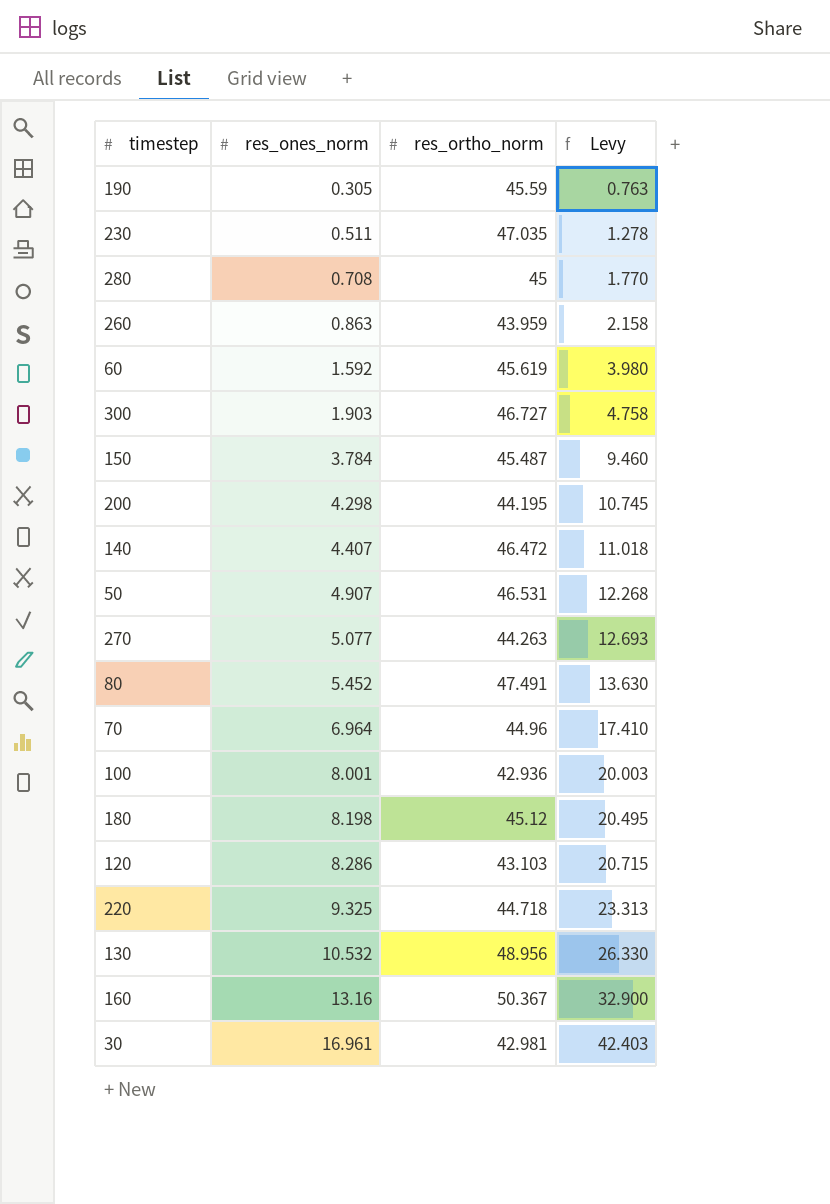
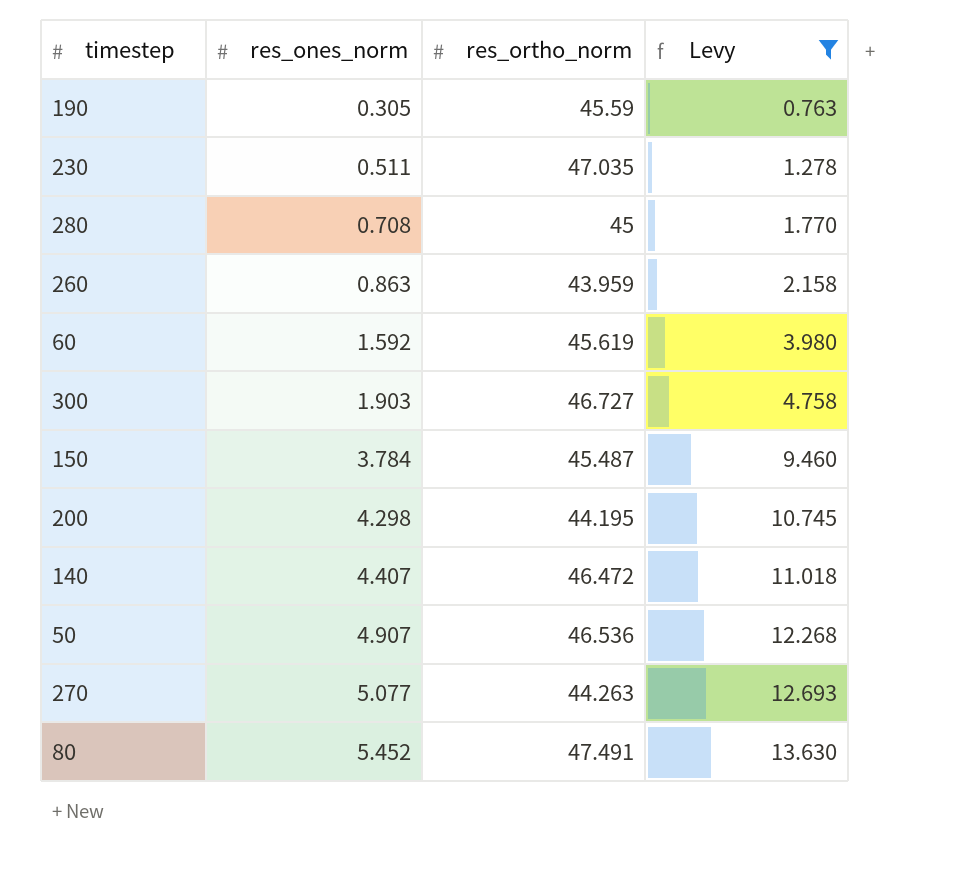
filter: none -> Levy <= 13.630
50 | res_ortho_norm: 46.531 -> 46.536

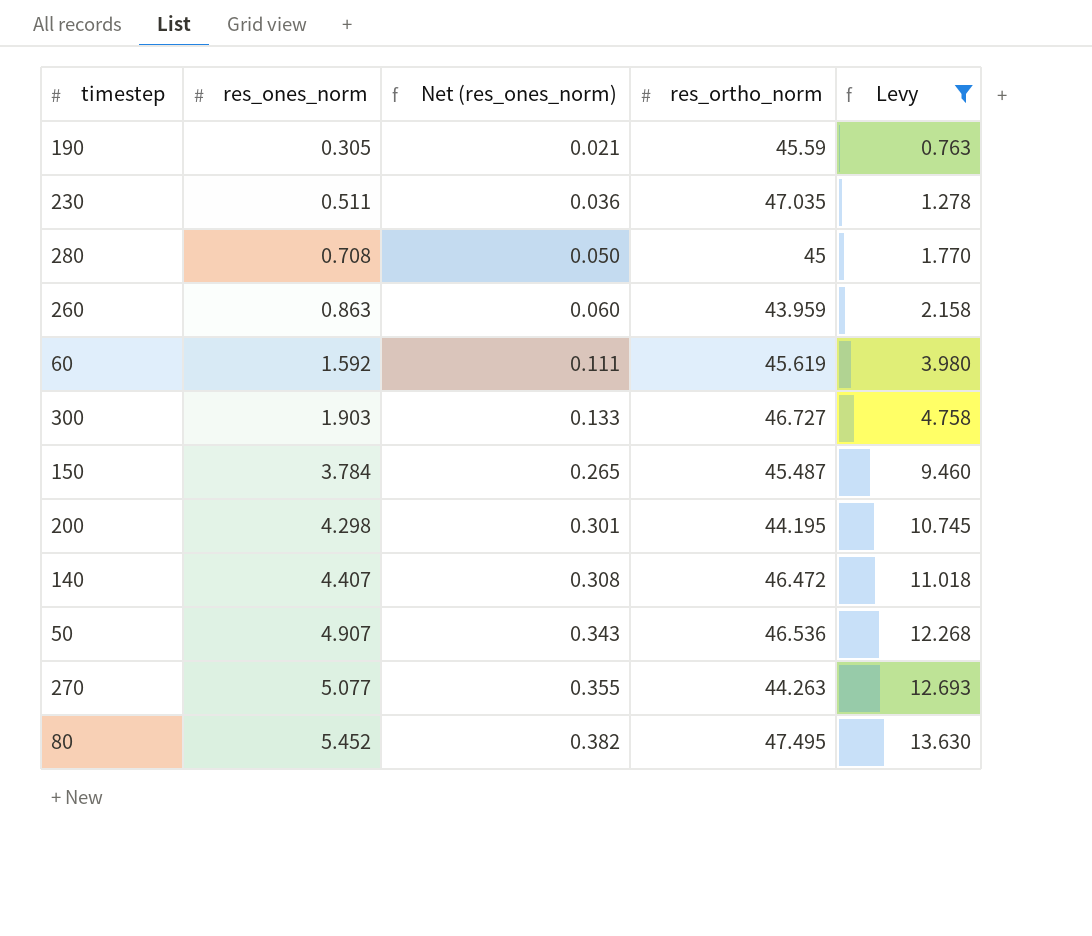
column Net (res_ones_norm) | formula: none -> [res_ones_norm] * 0.07
80 | res_ortho_norm: 47.491 -> 47.495

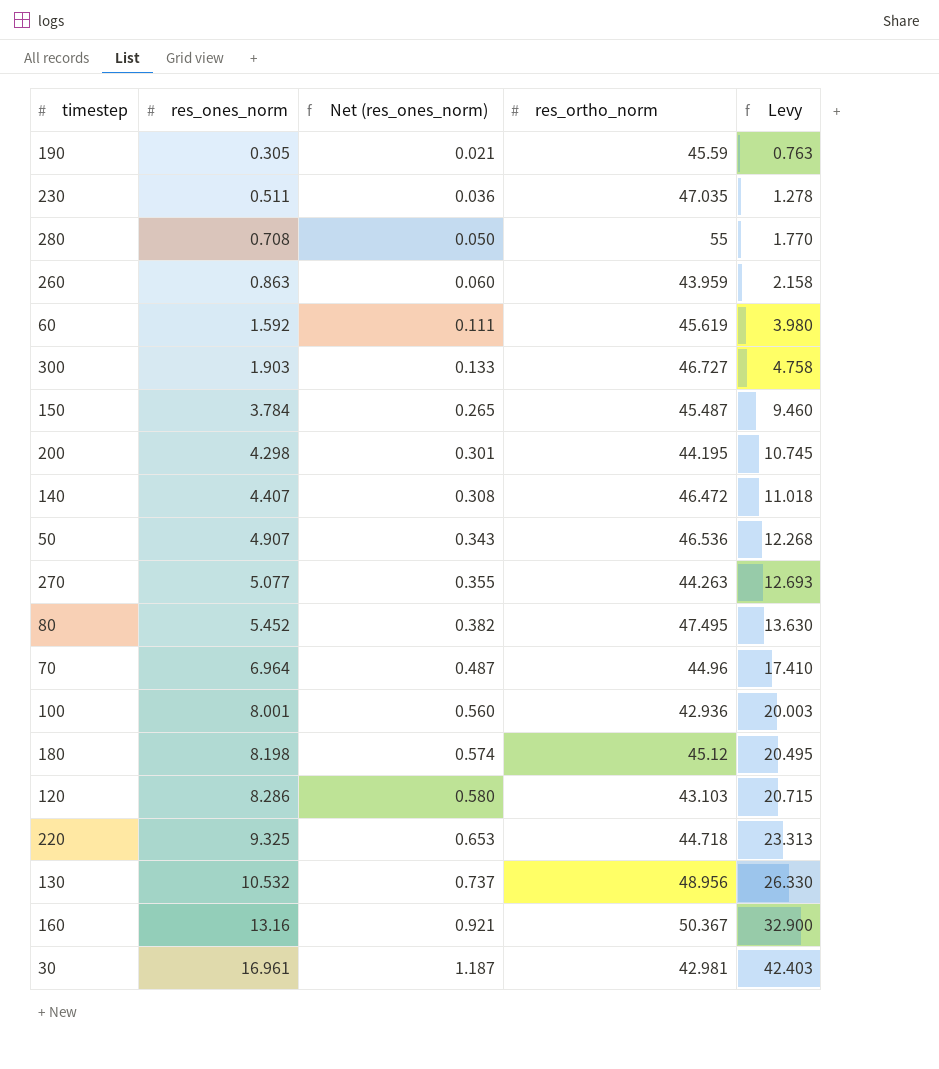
filter: Levy <= 13.630 -> none
280 | res_ortho_norm: 45 -> 55

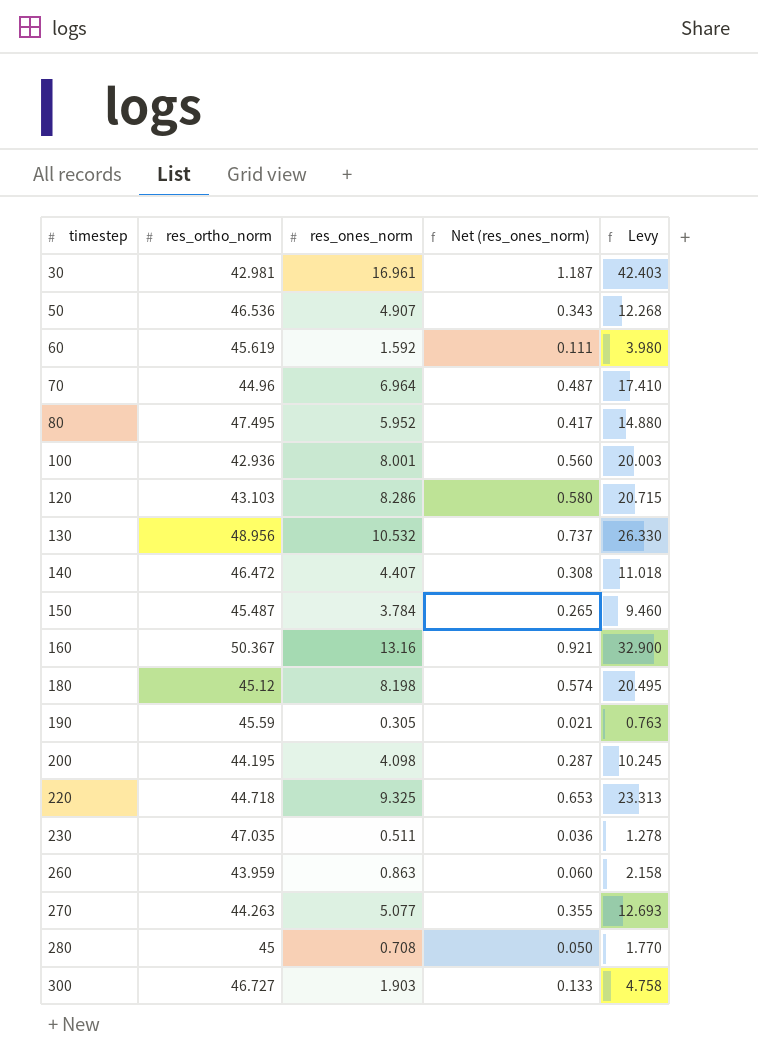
row order: res_ones_norm ascending -> timestep ascending
column res_ortho_norm | position: 4 -> 2
80 | res_ones_norm: 5.452 -> 5.952
80 | Net (res_ones_norm): 0.382 -> 0.417
80 | Levy: 13.630 -> 14.880
200 | res_ones_norm: 4.298 -> 4.098
200 | Net (res_ones_norm): 0.301 -> 0.287
200 | Levy: 10.745 -> 10.245
280 | res_ortho_norm: 55 -> 45

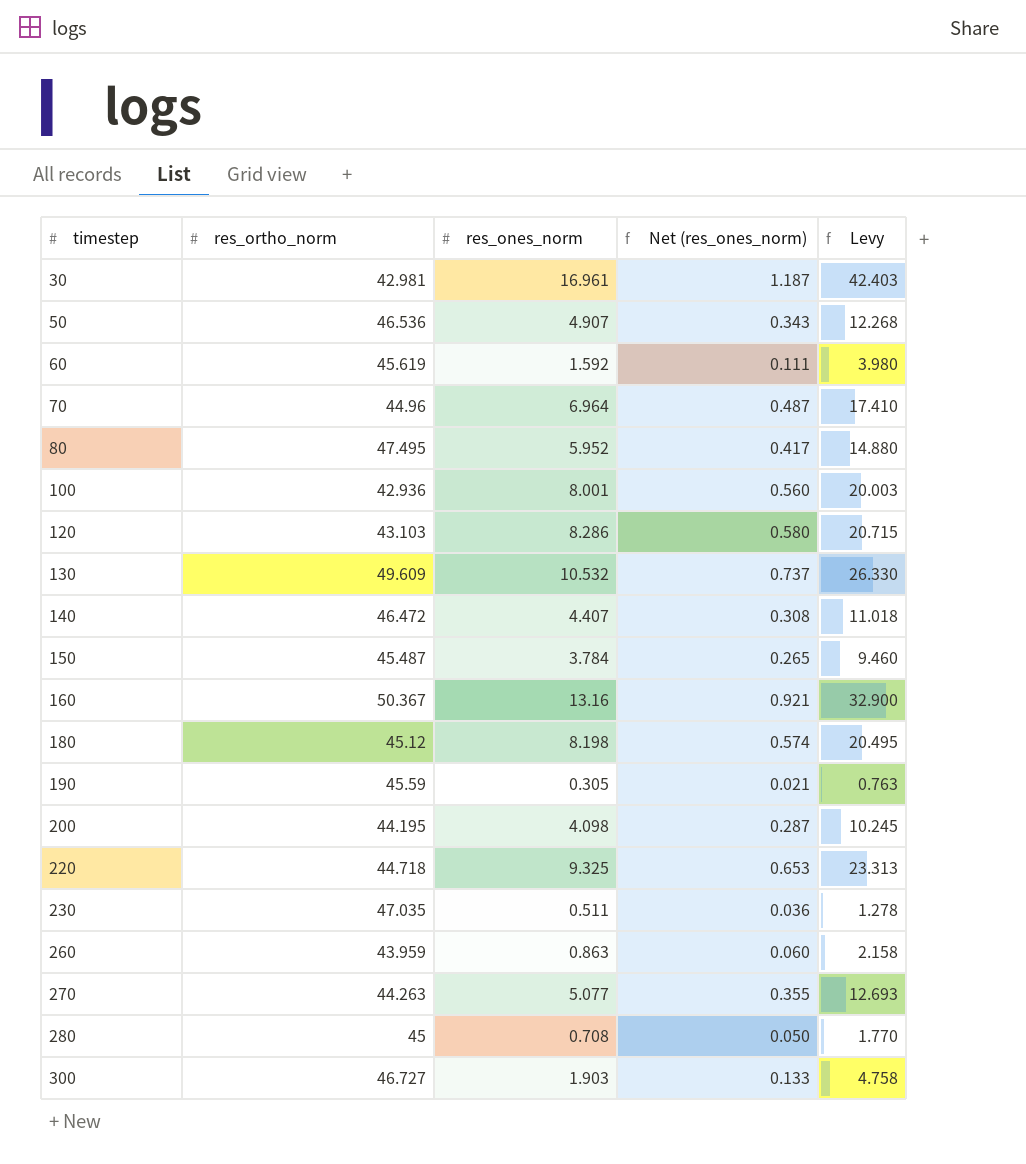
130 | res_ortho_norm: 48.956 -> 49.609

